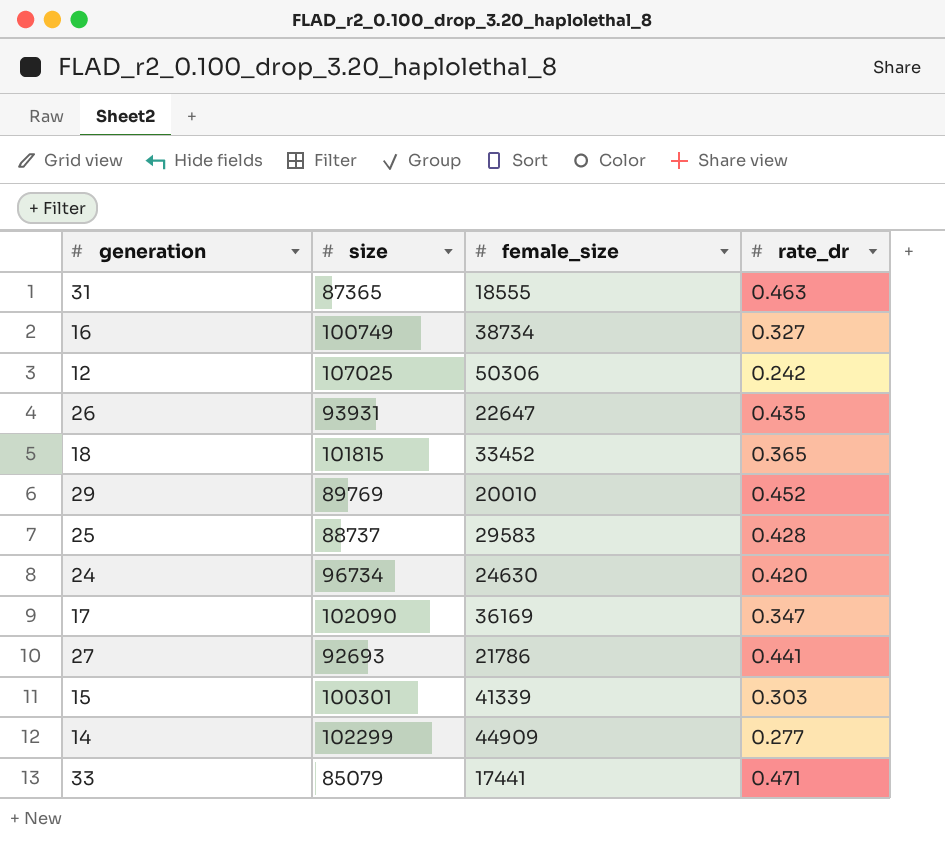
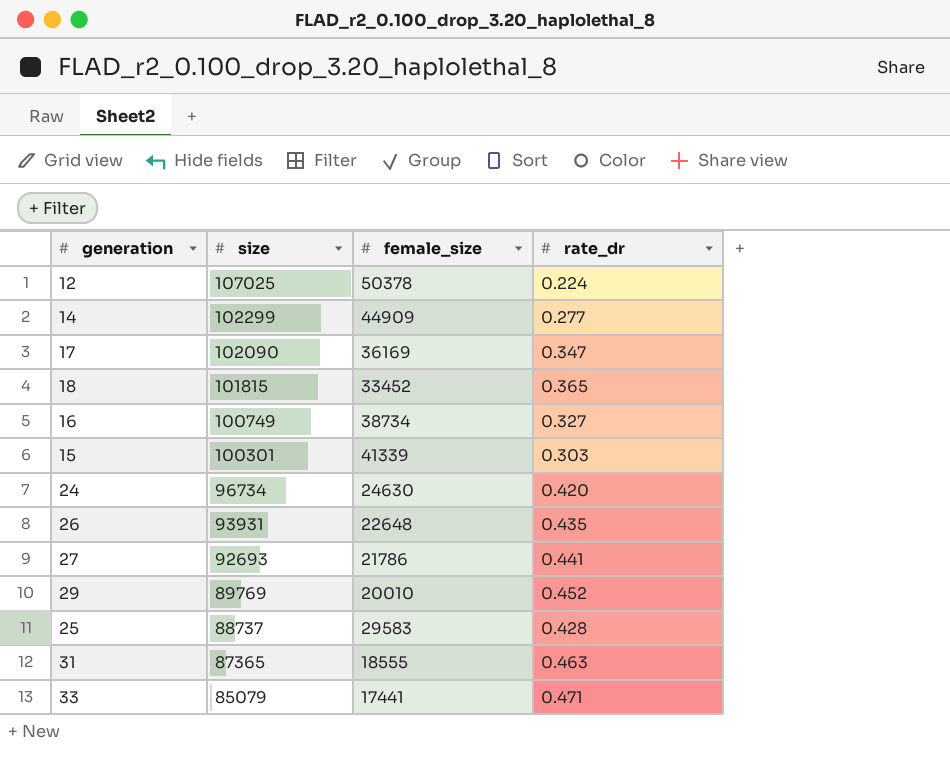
row order: none -> size descending
12 | female_size: 50306 -> 50378
12 | rate_dr: 0.242 -> 0.224
26 | female_size: 22647 -> 22648

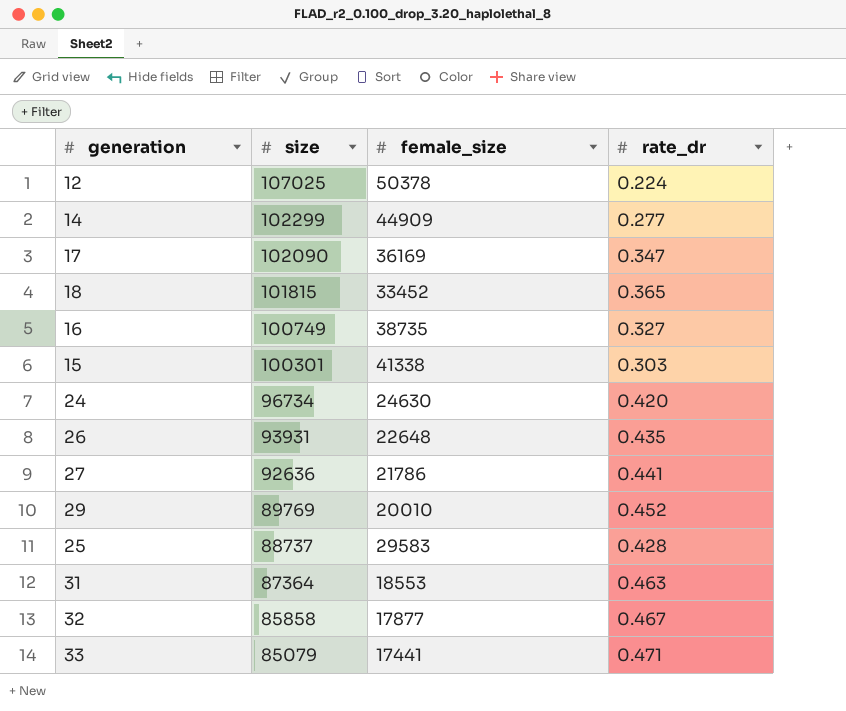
16 | female_size: 38734 -> 38735
15 | female_size: 41339 -> 41338
27 | size: 92693 -> 92636
31 | size: 87365 -> 87364
31 | female_size: 18555 -> 18553
row 32: none -> 85858 | 17877 | 0.467

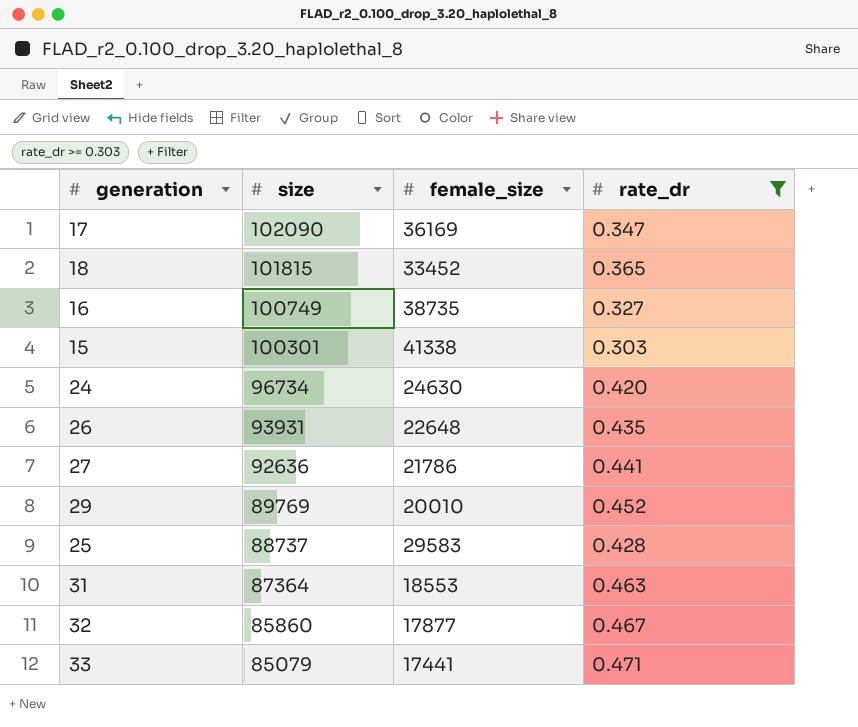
filter: none -> rate_dr >= 0.303
32 | size: 85858 -> 85860

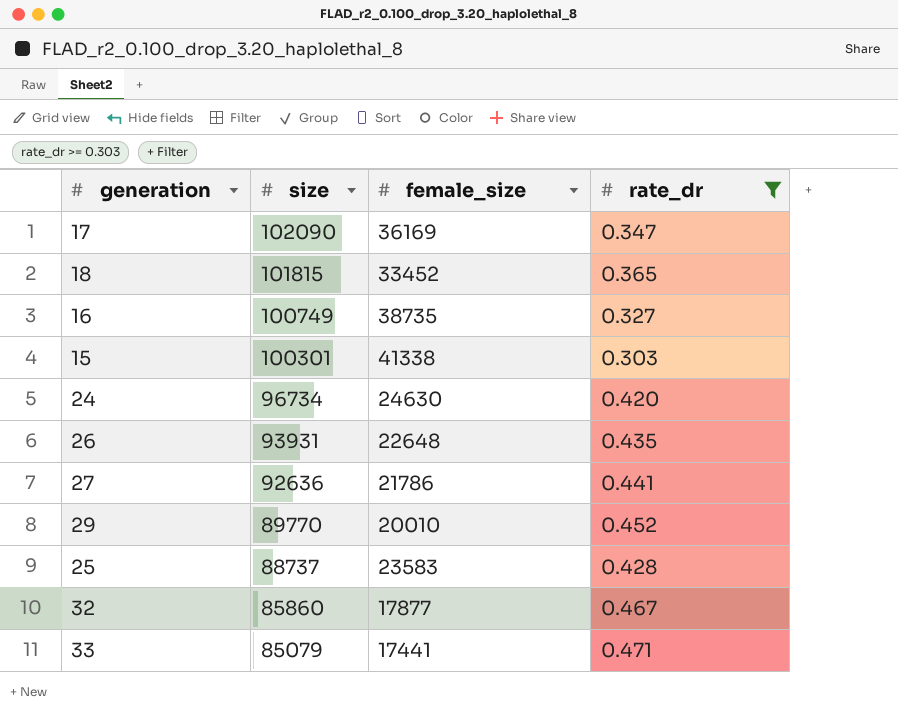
row 31: 87364 | 18553 | 0.463 -> none
29 | size: 89769 -> 89770
25 | female_size: 29583 -> 23583

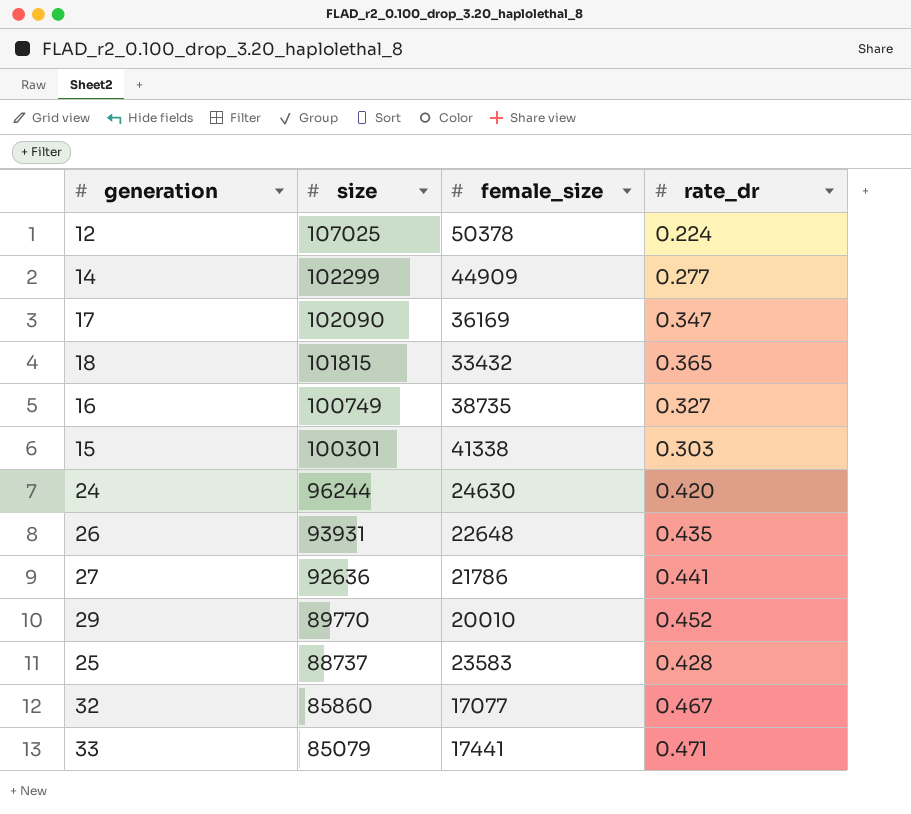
filter: rate_dr >= 0.303 -> none
18 | female_size: 33452 -> 33432
24 | size: 96734 -> 96244
32 | female_size: 17877 -> 17077

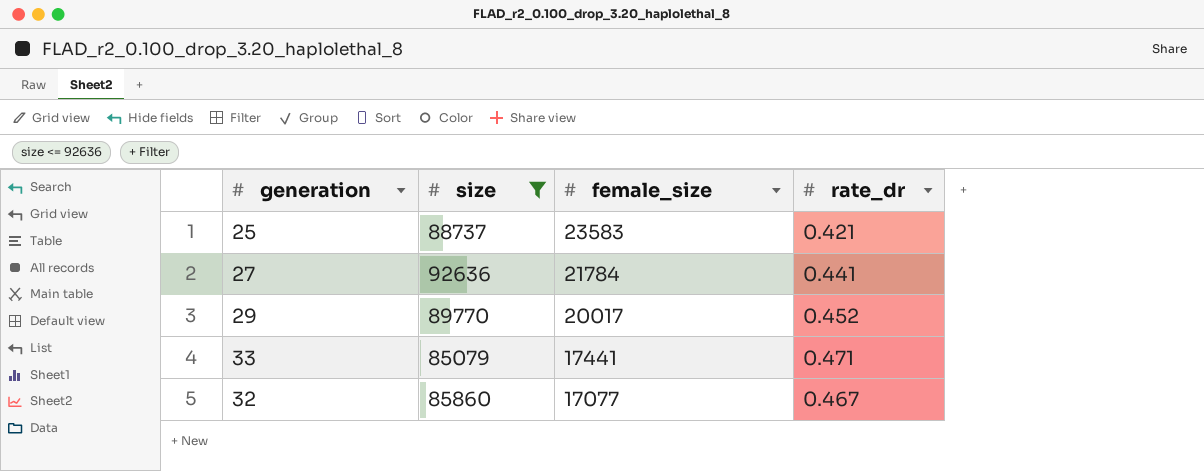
filter: none -> size <= 92636
row order: size descending -> female_size descending
25 | rate_dr: 0.428 -> 0.421
27 | female_size: 21786 -> 21784
29 | female_size: 20010 -> 20017

